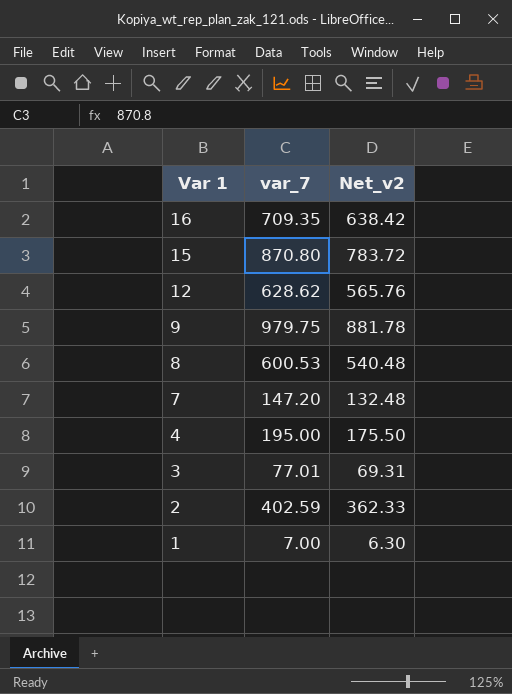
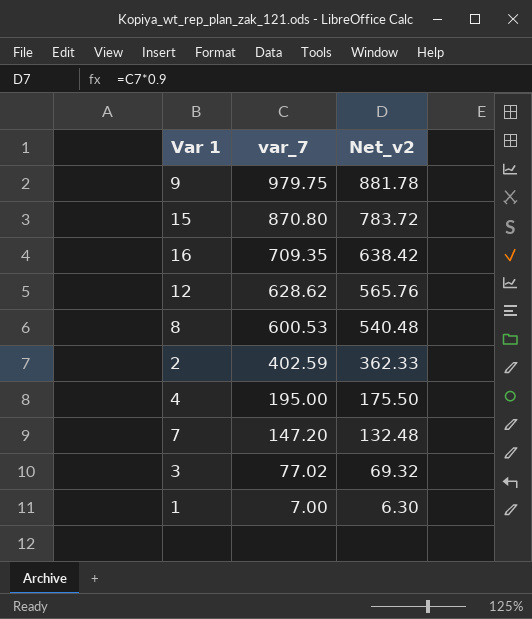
row order: Var 1 descending -> var_7 descending
3 | var_7: 77.01 -> 77.02
3 | Net_v2: 69.31 -> 69.32

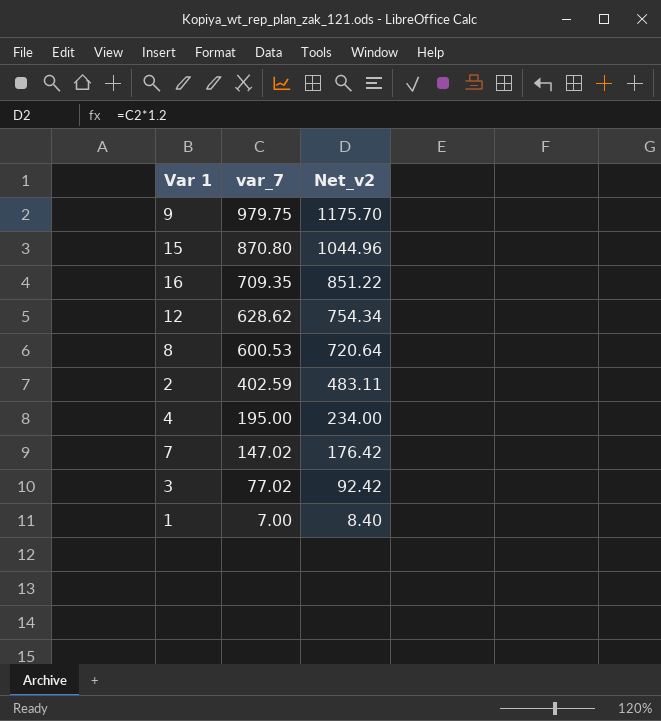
column Net_v2 | formula: [var_7] * 0.9 -> [var_7] * 1.2
7 | var_7: 147.20 -> 147.02

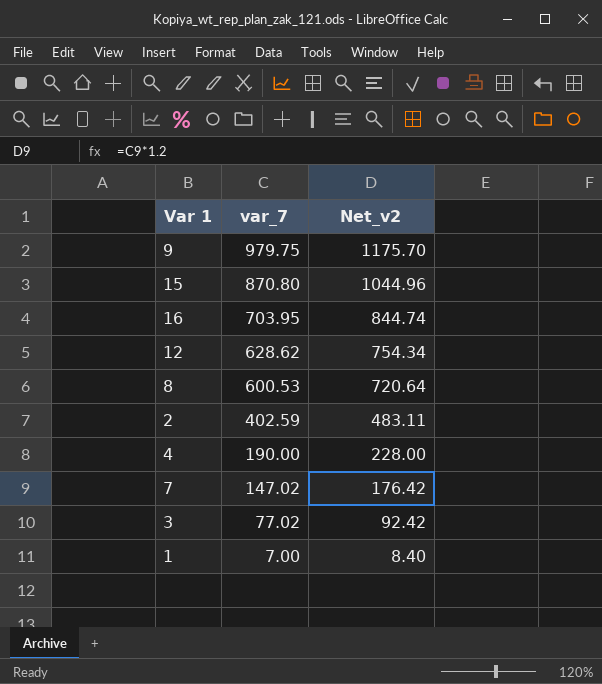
16 | var_7: 709.35 -> 703.95
16 | Net_v2: 851.22 -> 844.74
4 | var_7: 195.00 -> 190.00
4 | Net_v2: 234.00 -> 228.00

